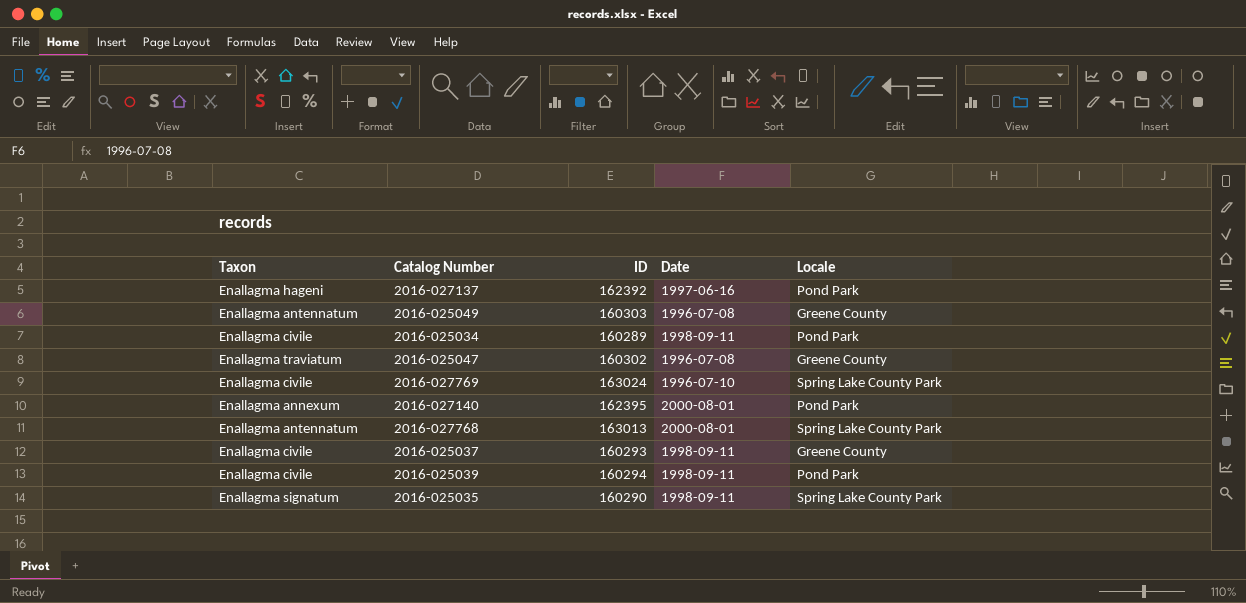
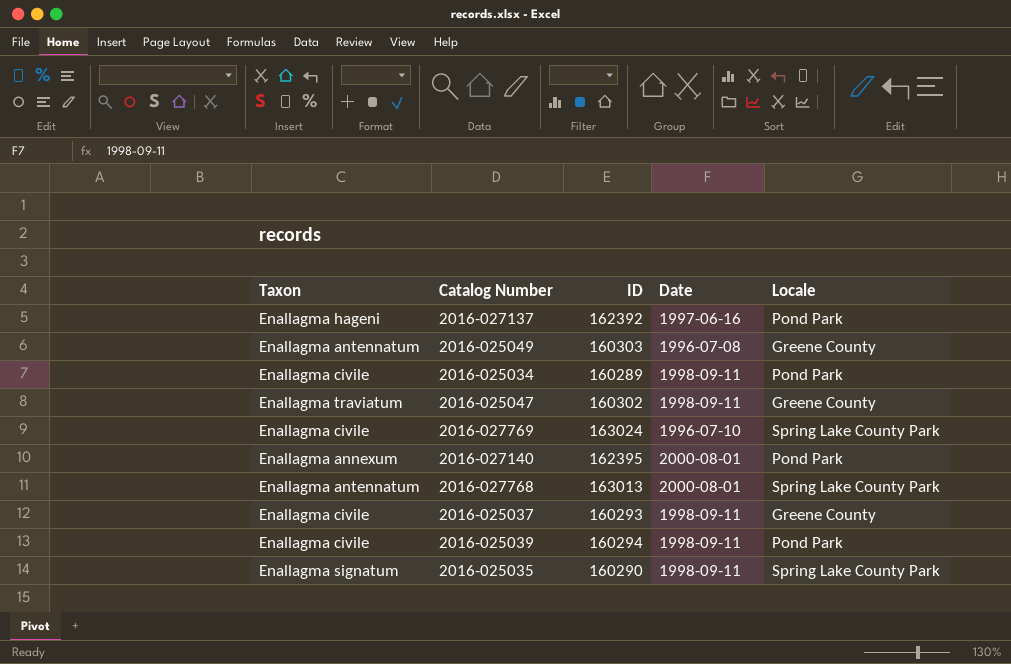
2016-025047 | Date: 1996-07-08 -> 1998-09-11

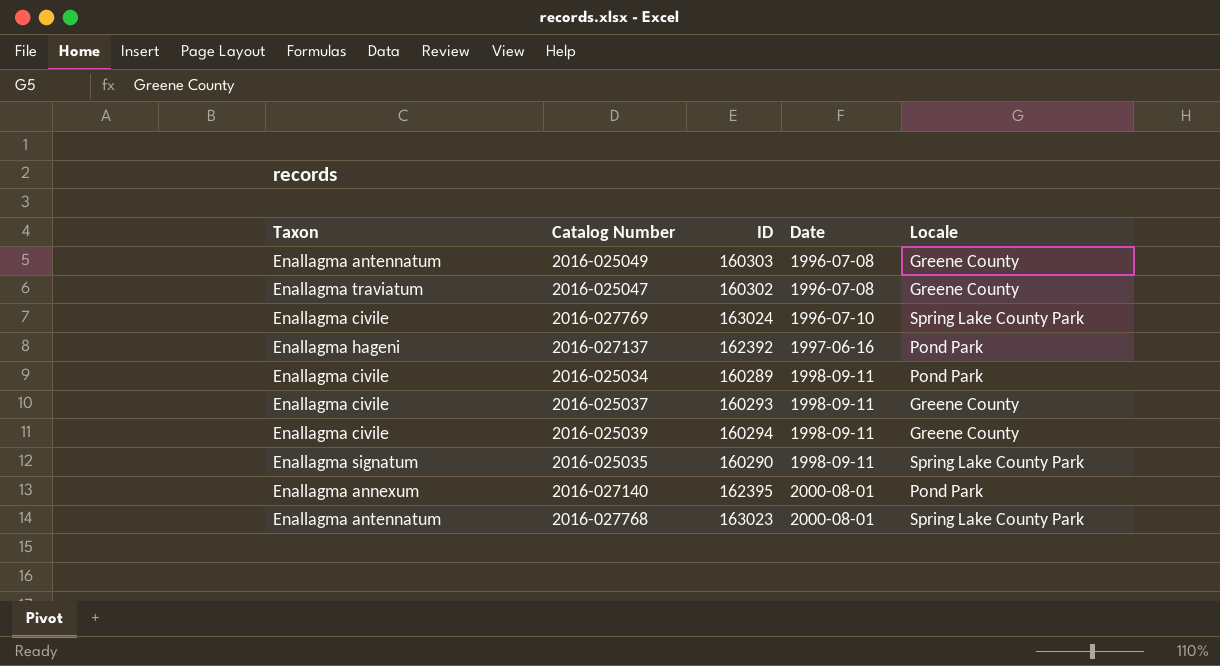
row order: none -> Date ascending
2016-025047 | Date: 1998-09-11 -> 1996-07-08
2016-025039 | Locale: Pond Park -> Greene County
2016-027768 | ID: 163013 -> 163023

